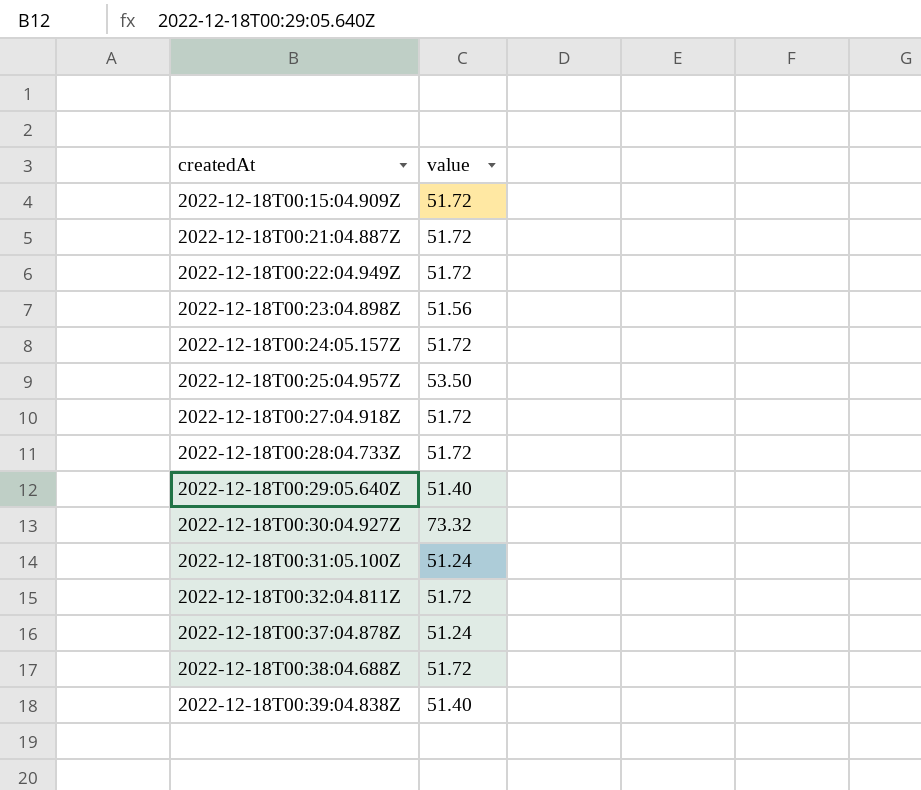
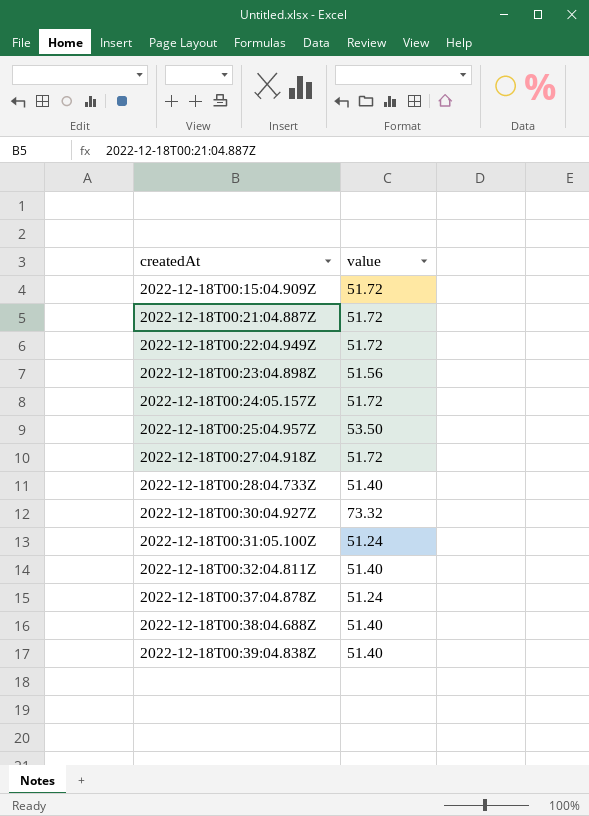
row 2022-12-18T00:29:05.640Z: 51.40 -> none
2022-12-18T00:28:04.733Z | value: 51.72 -> 51.40
2022-12-18T00:32:04.811Z | value: 51.72 -> 51.40
2022-12-18T00:38:04.688Z | value: 51.72 -> 51.40

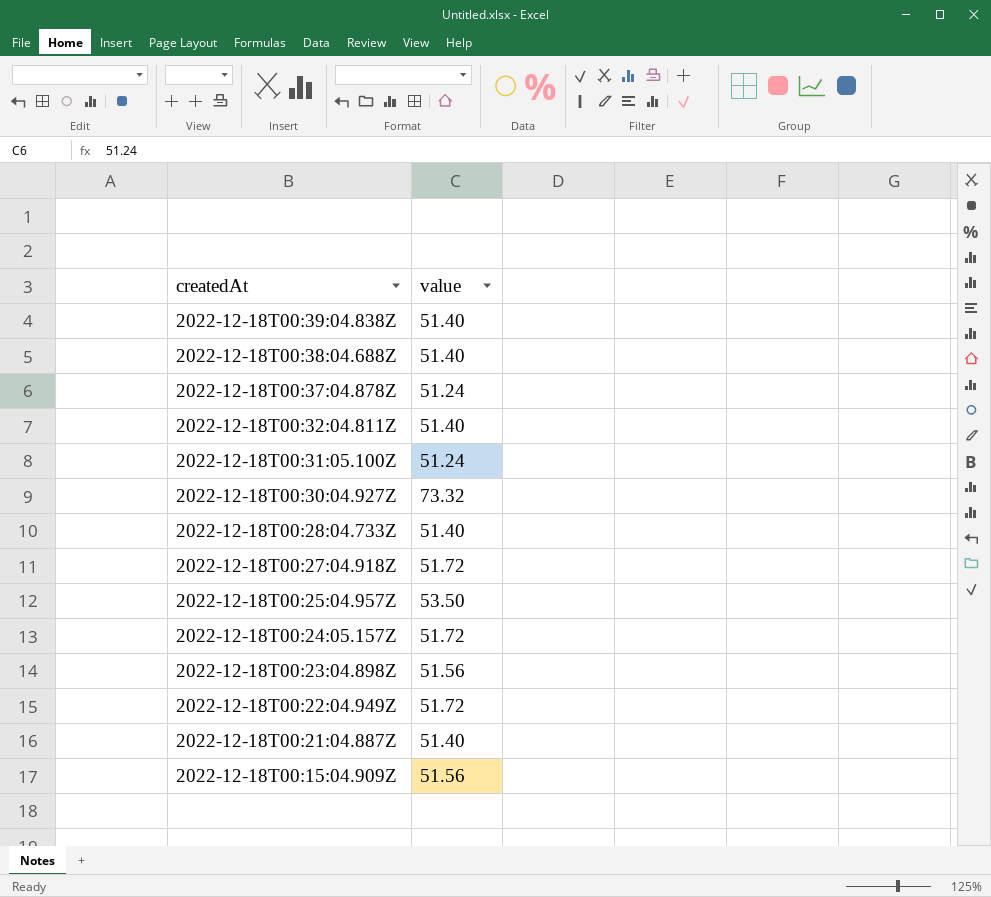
row order: createdAt ascending -> createdAt descending
2022-12-18T00:21:04.887Z | value: 51.72 -> 51.40
2022-12-18T00:15:04.909Z | value: 51.72 -> 51.56

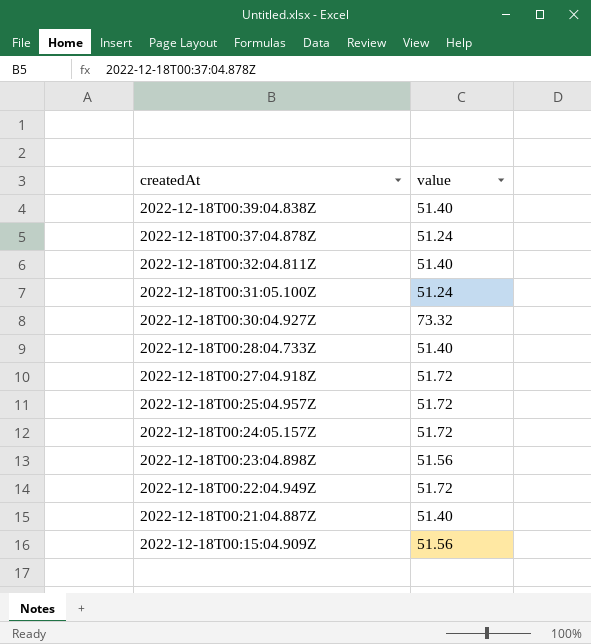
row 2022-12-18T00:38:04.688Z: 51.40 -> none
2022-12-18T00:25:04.957Z | value: 53.50 -> 51.72

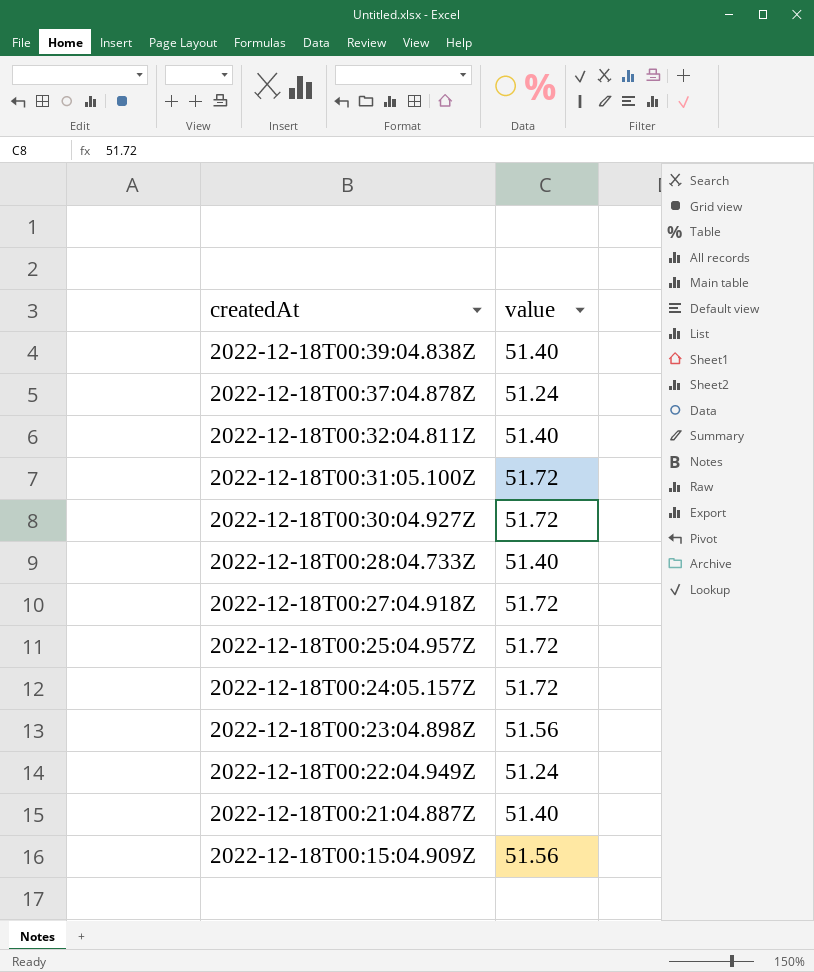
2022-12-18T00:31:05.100Z | value: 51.24 -> 51.72
2022-12-18T00:30:04.927Z | value: 73.32 -> 51.72
2022-12-18T00:22:04.949Z | value: 51.72 -> 51.24

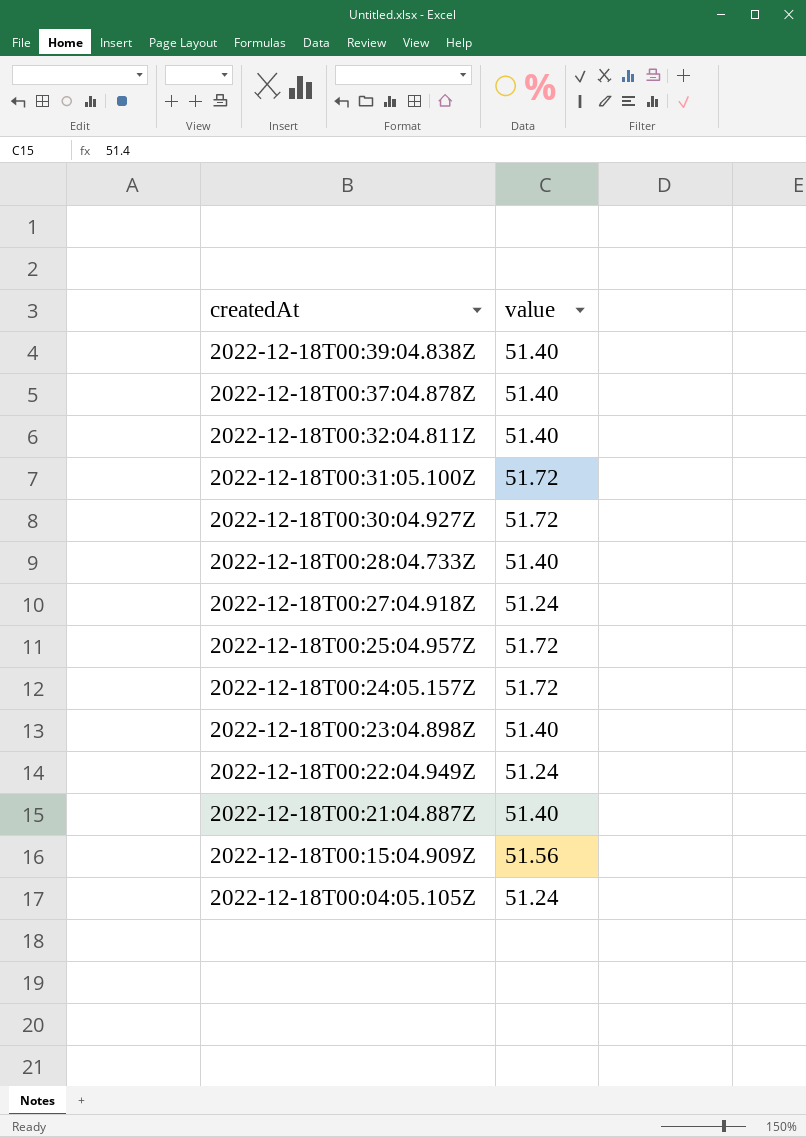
2022-12-18T00:37:04.878Z | value: 51.24 -> 51.40
2022-12-18T00:27:04.918Z | value: 51.72 -> 51.24
2022-12-18T00:23:04.898Z | value: 51.56 -> 51.40
row 2022-12-18T00:04:05.105Z: none -> 51.24

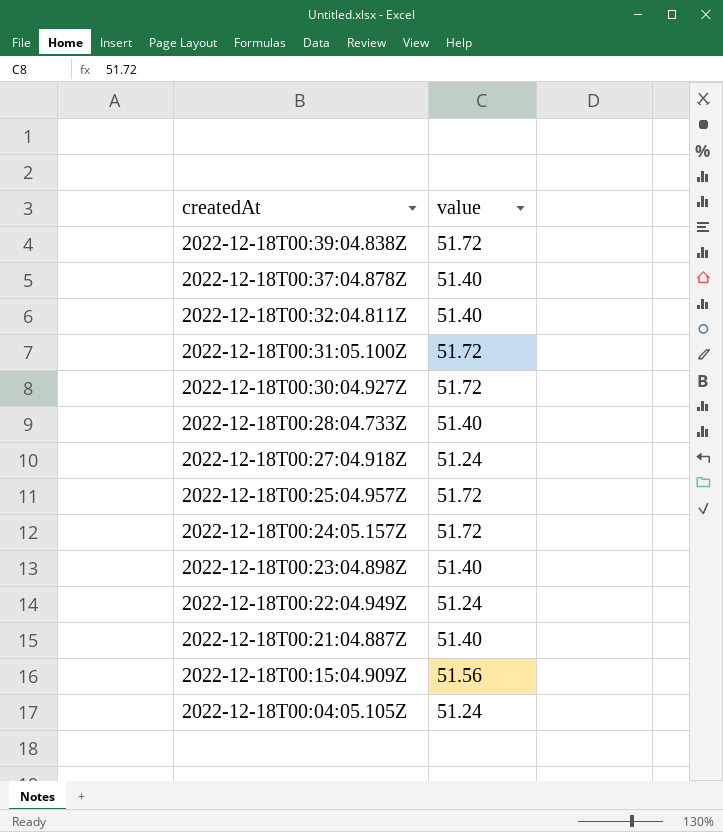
2022-12-18T00:39:04.838Z | value: 51.40 -> 51.72

